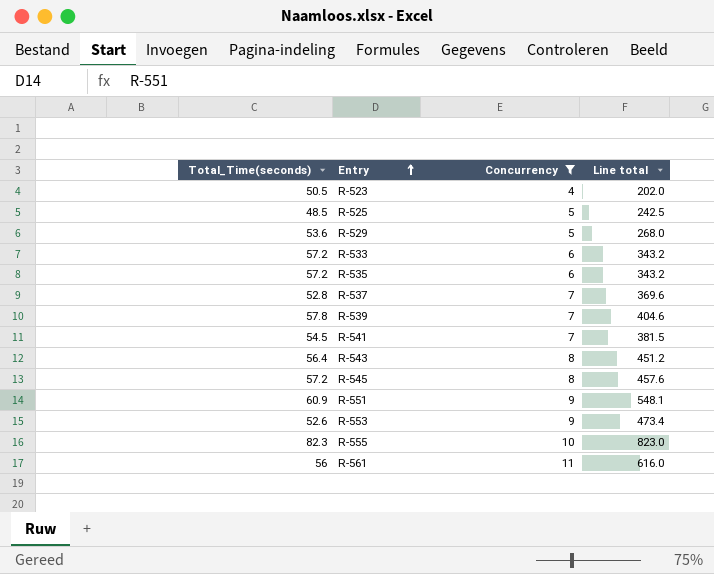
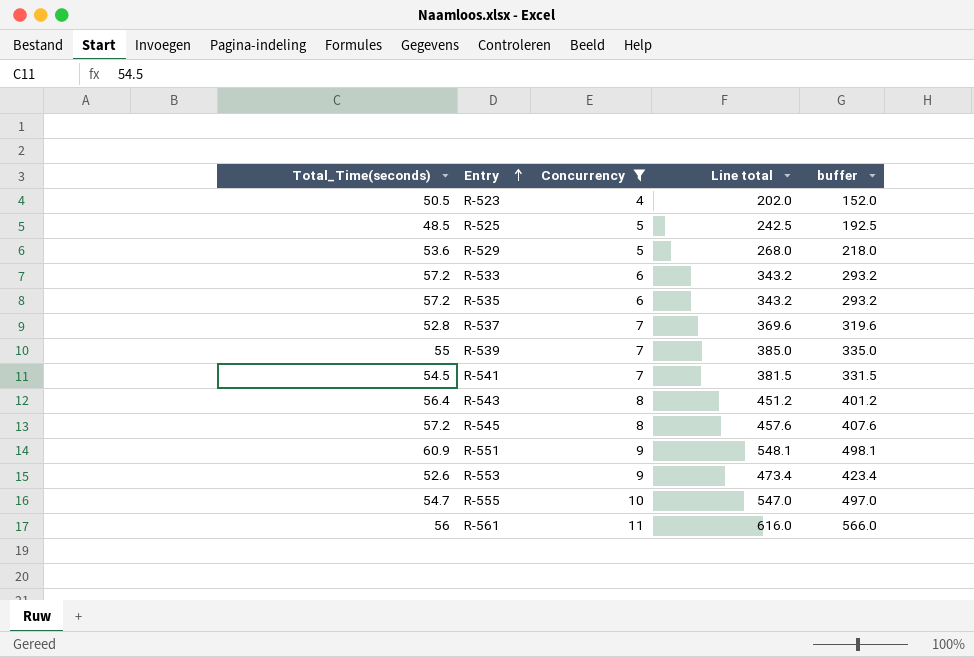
column buffer | formula: none -> [Line total] - 50
R-539 | Total_Time(seconds): 57.8 -> 55
R-539 | Line total: 404.6 -> 385.0
R-555 | Total_Time(seconds): 82.3 -> 54.7
R-555 | Line total: 823.0 -> 547.0

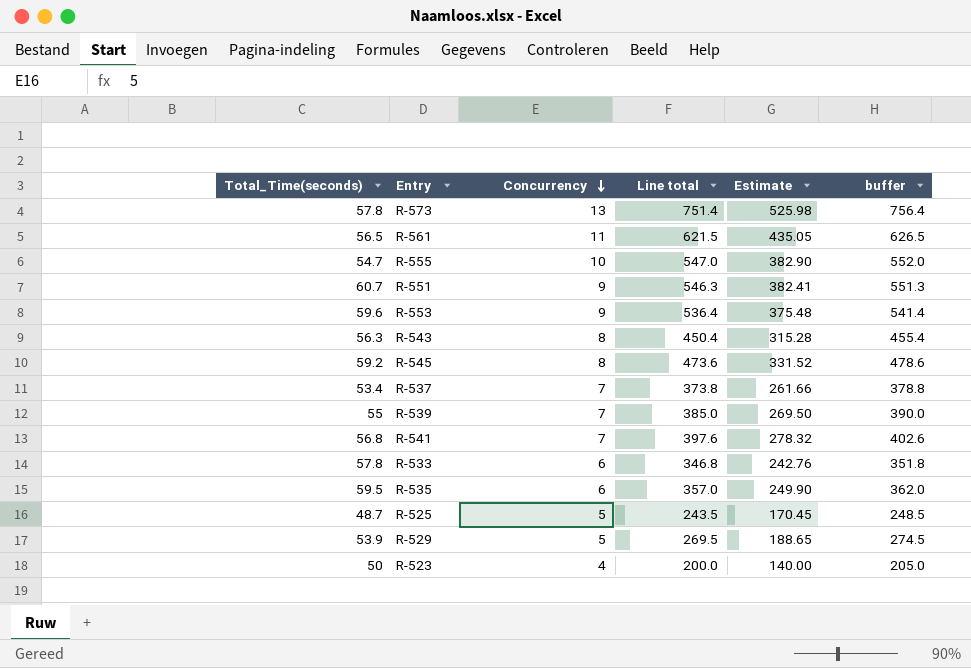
filter: Concurrency != 13 -> none
row order: Entry ascending -> Concurrency descending
column Estimate | formula: none -> [Line total] * 0.7
column buffer | formula: [Line total] - 50 -> [Line total] + 5
R-561 | Total_Time(seconds): 56 -> 56.5
R-561 | Line total: 616.0 -> 621.5
R-551 | Total_Time(seconds): 60.9 -> 60.7
R-551 | Line total: 548.1 -> 546.3
R-553 | Total_Time(seconds): 52.6 -> 59.6
R-553 | Line total: 473.4 -> 536.4
R-543 | Total_Time(seconds): 56.4 -> 56.3
R-543 | Line total: 451.2 -> 450.4
R-545 | Total_Time(seconds): 57.2 -> 59.2
R-545 | Line total: 457.6 -> 473.6
R-537 | Total_Time(seconds): 52.8 -> 53.4
R-537 | Line total: 369.6 -> 373.8
R-541 | Total_Time(seconds): 54.5 -> 56.8
R-541 | Line total: 381.5 -> 397.6
R-533 | Total_Time(seconds): 57.2 -> 57.8
R-533 | Line total: 343.2 -> 346.8
R-535 | Total_Time(seconds): 57.2 -> 59.5
R-535 | Line total: 343.2 -> 357.0
R-525 | Total_Time(seconds): 48.5 -> 48.7
R-525 | Line total: 242.5 -> 243.5
R-529 | Total_Time(seconds): 53.6 -> 53.9
R-529 | Line total: 268.0 -> 269.5
R-523 | Total_Time(seconds): 50.5 -> 50
R-523 | Line total: 202.0 -> 200.0

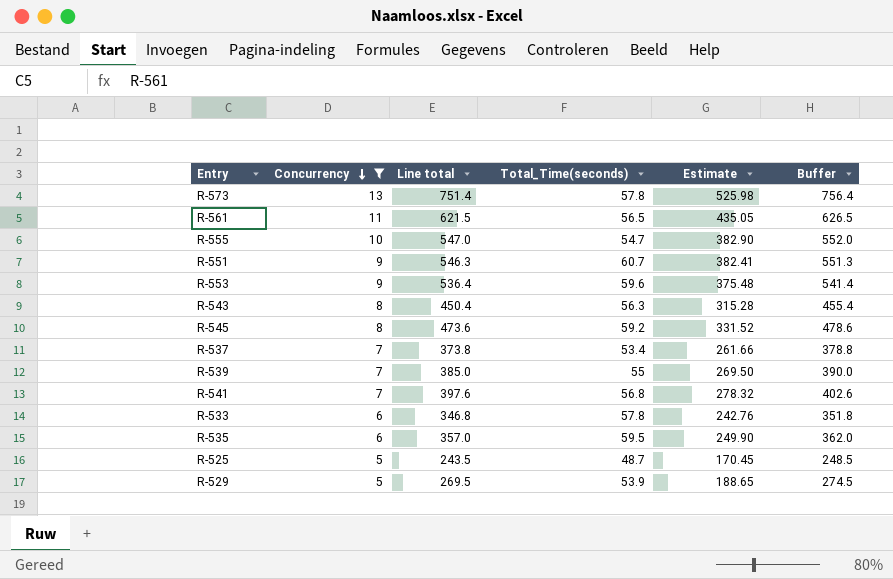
filter: none -> Concurrency != 4
column Total_Time(seconds) | position: 1 -> 4
column name: buffer -> Buffer

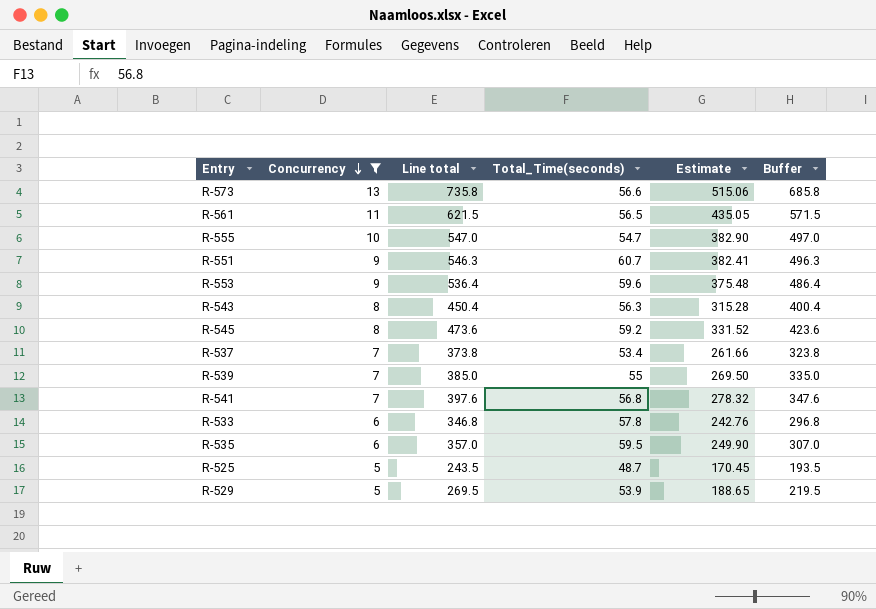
column Buffer | formula: [Line total] + 5 -> [Line total] - 50
R-573 | Line total: 751.4 -> 735.8
R-573 | Total_Time(seconds): 57.8 -> 56.6
R-573 | Estimate: 525.98 -> 515.06

